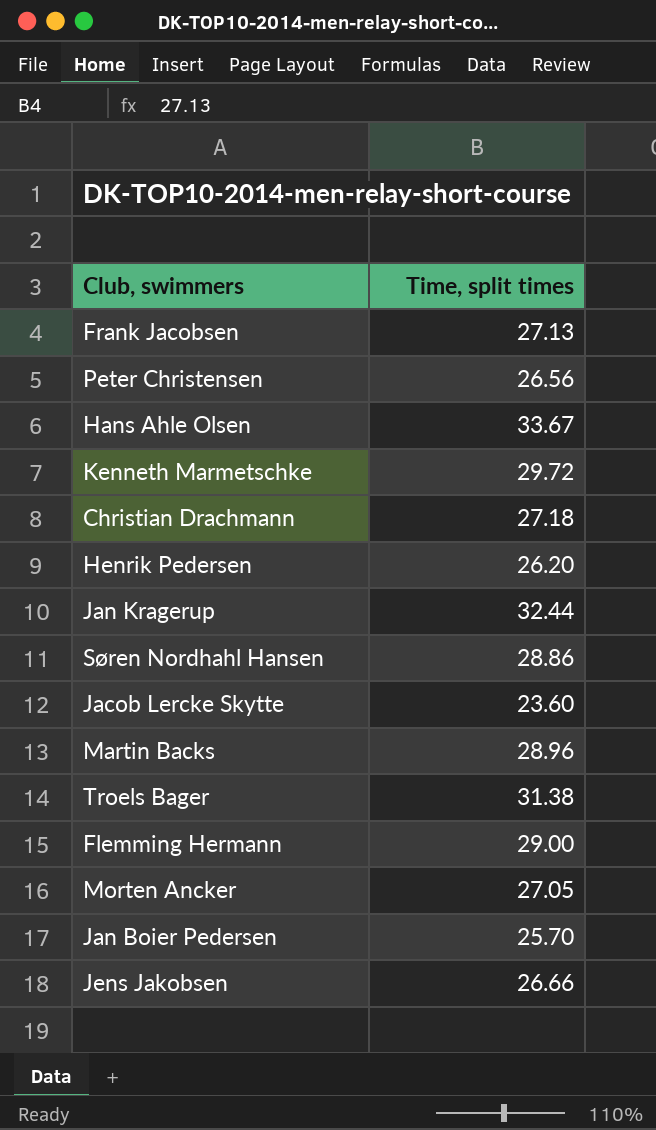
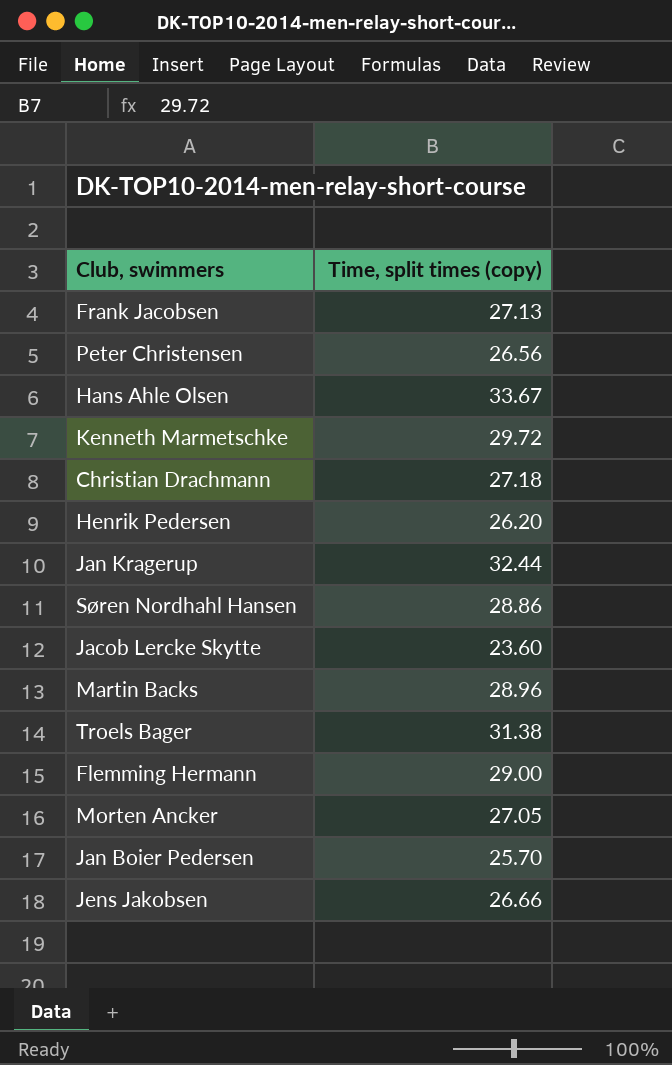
column name: Time, split times -> Time, split times (copy)

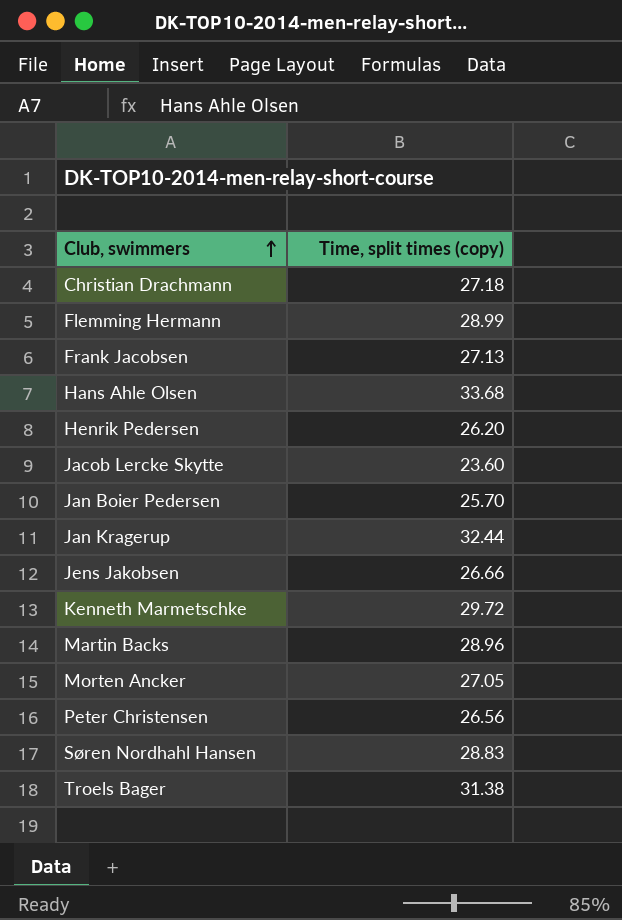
row order: none -> Club, swimmers ascending
Flemming Hermann | Time, split times (copy): 29.00 -> 28.99
Hans Ahle Olsen | Time, split times (copy): 33.67 -> 33.68
Søren Nordhahl Hansen | Time, split times (copy): 28.86 -> 28.83

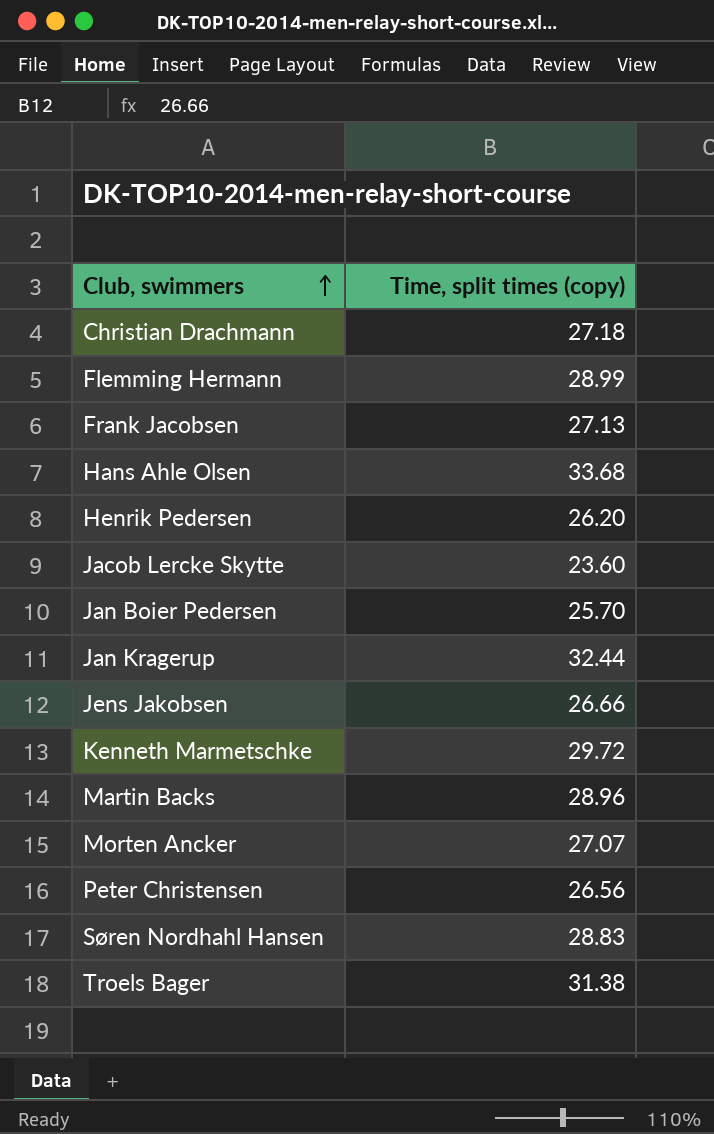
Morten Ancker | Time, split times (copy): 27.05 -> 27.07

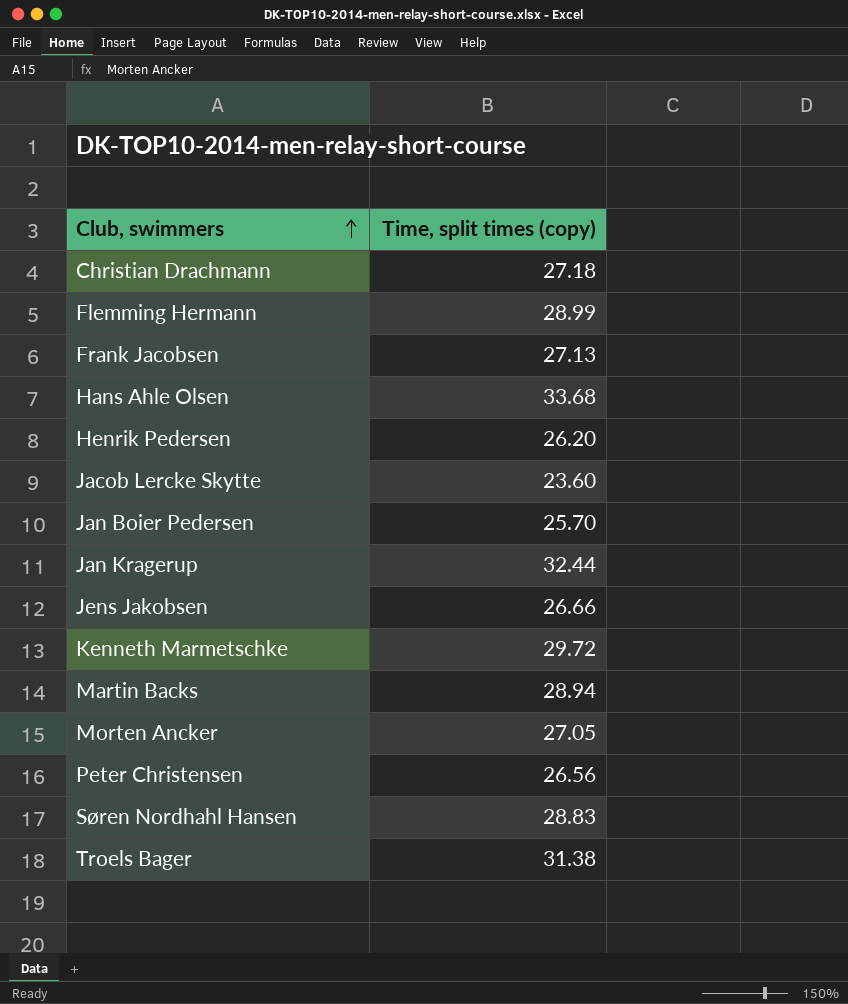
Martin Backs | Time, split times (copy): 28.96 -> 28.94
Morten Ancker | Time, split times (copy): 27.07 -> 27.05

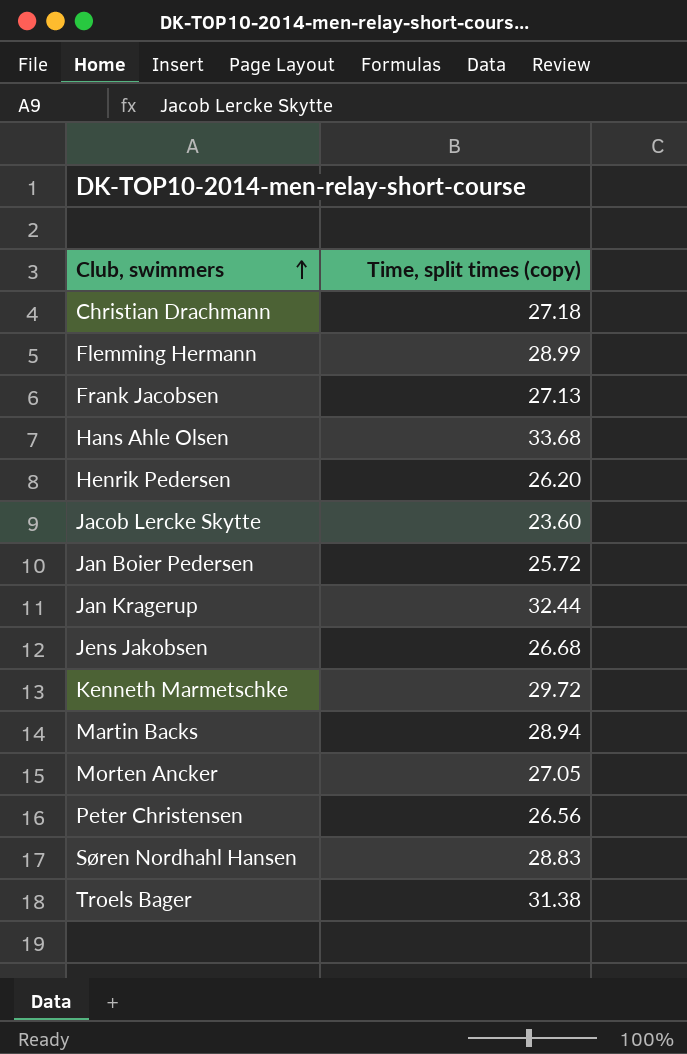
Jan Boier Pedersen | Time, split times (copy): 25.70 -> 25.72
Jens Jakobsen | Time, split times (copy): 26.66 -> 26.68

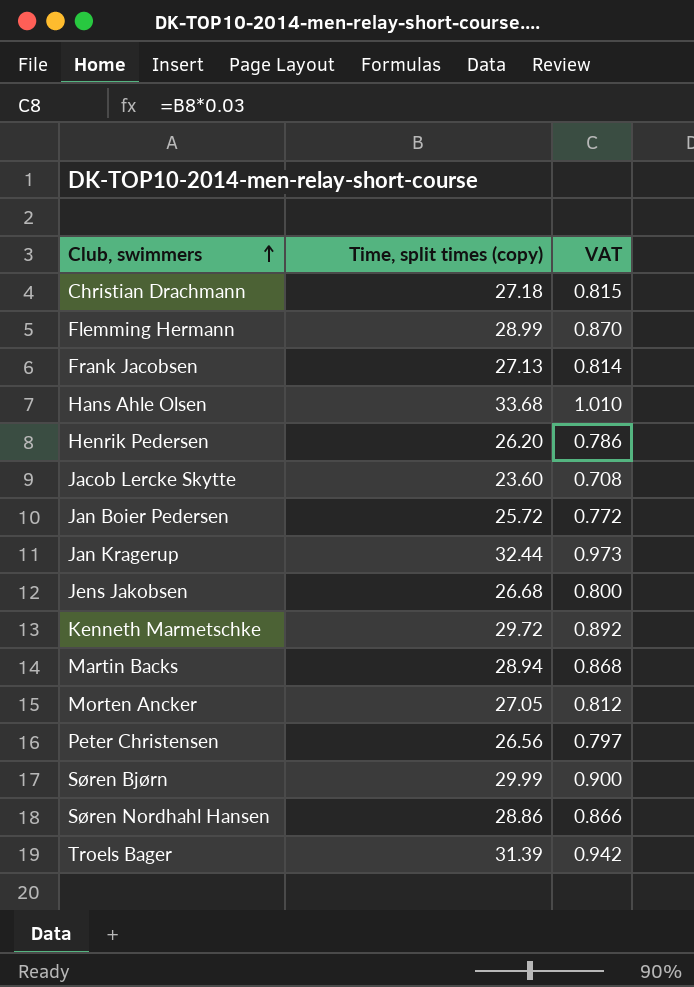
column VAT | formula: none -> [Time, split times (copy)] * 0.03
row Søren Bjørn: none -> 29.99 | 0.900
Søren Nordhahl Hansen | Time, split times (copy): 28.83 -> 28.86
Troels Bager | Time, split times (copy): 31.38 -> 31.39

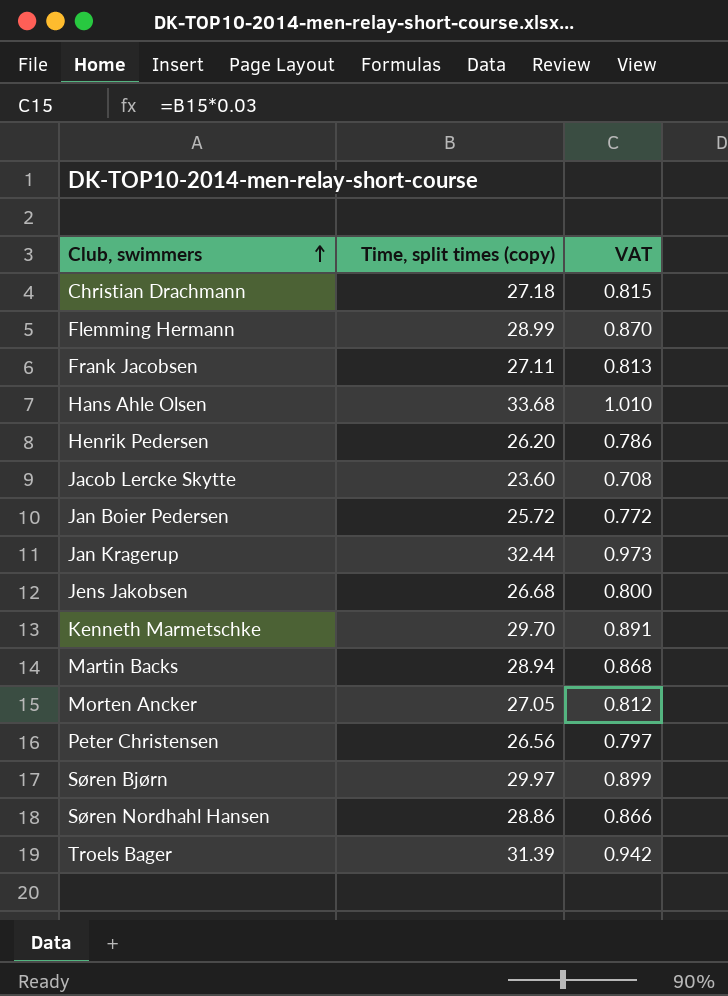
Frank Jacobsen | Time, split times (copy): 27.13 -> 27.11
Frank Jacobsen | VAT: 0.814 -> 0.813
Kenneth Marmetschke | Time, split times (copy): 29.72 -> 29.70
Kenneth Marmetschke | VAT: 0.892 -> 0.891
Søren Bjørn | Time, split times (copy): 29.99 -> 29.97
Søren Bjørn | VAT: 0.900 -> 0.899

